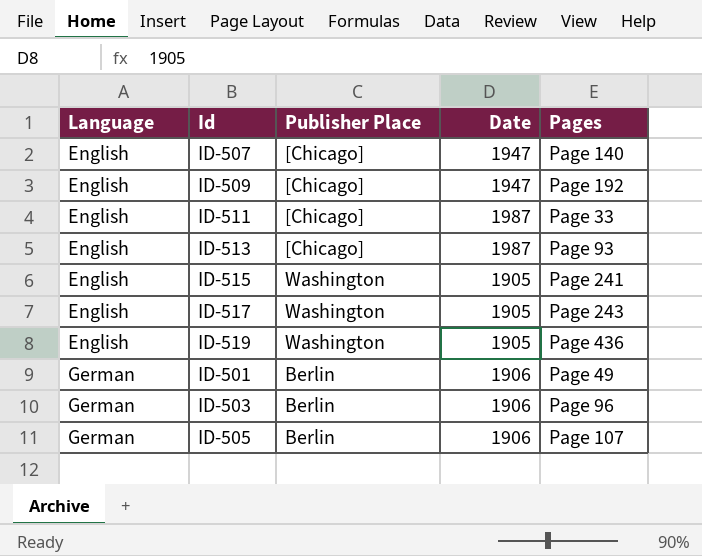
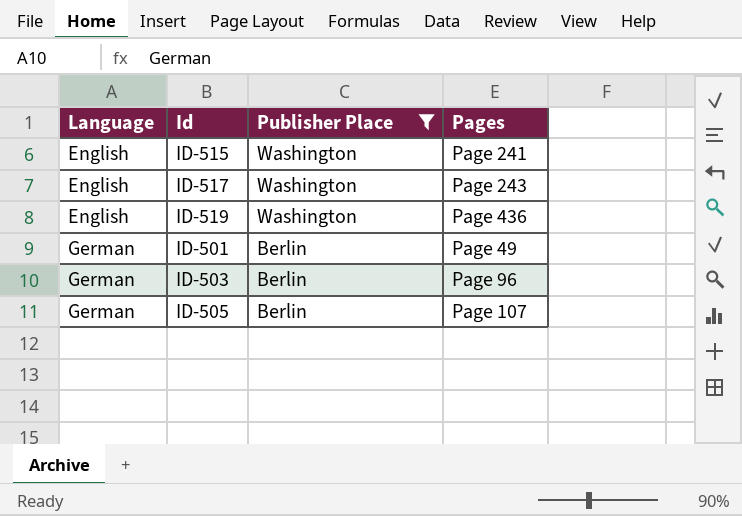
filter: none -> Publisher Place != [Chicago]
column Date | position: 4 -> none

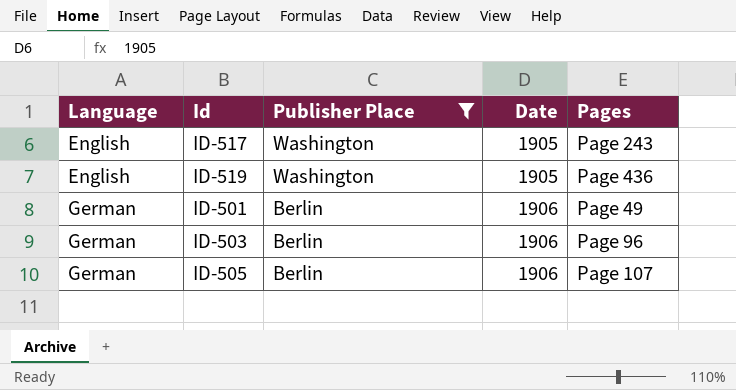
column Date | position: none -> 4
row ID-515: English | Washington | Page 241 -> none

